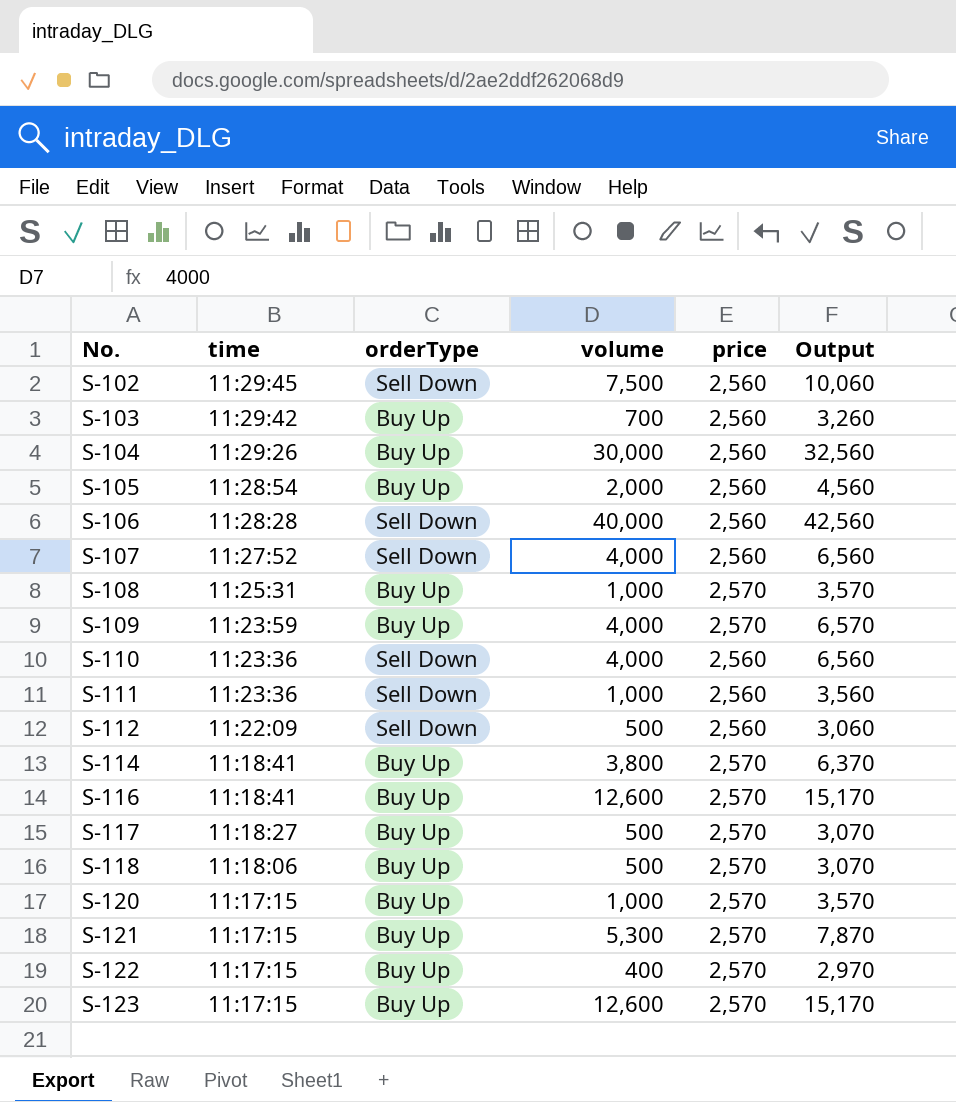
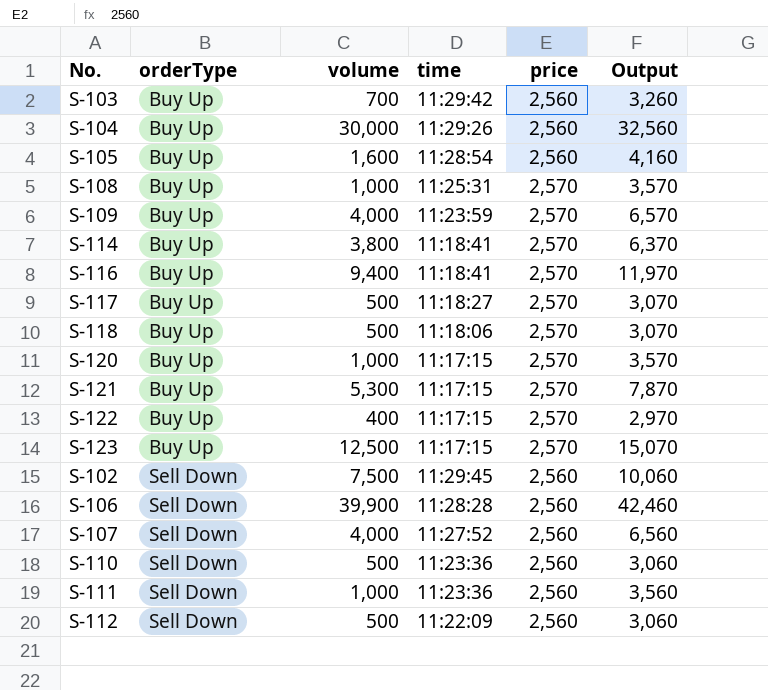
row order: No. ascending -> orderType ascending
column time | position: 2 -> 4
S-105 | volume: 2,000 -> 1,600
S-105 | Output: 4,560 -> 4,160
S-116 | volume: 12,600 -> 9,400
S-116 | Output: 15,170 -> 11,970
S-123 | volume: 12,600 -> 12,500
S-123 | Output: 15,170 -> 15,070
S-106 | volume: 40,000 -> 39,900
S-106 | Output: 42,560 -> 42,460
S-110 | volume: 4,000 -> 500
S-110 | Output: 6,560 -> 3,060

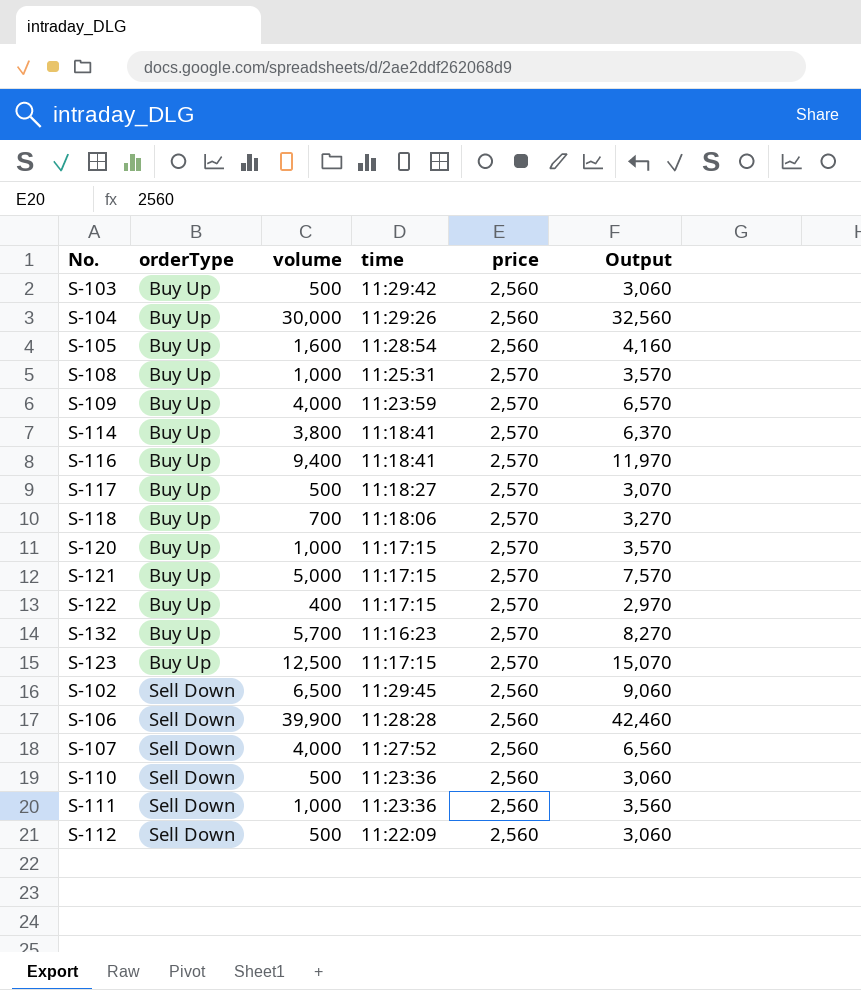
S-103 | volume: 700 -> 500
S-103 | Output: 3,260 -> 3,060
S-118 | volume: 500 -> 700
S-118 | Output: 3,070 -> 3,270
S-121 | volume: 5,300 -> 5,000
S-121 | Output: 7,870 -> 7,570
row S-132: none -> Buy Up | 5,700 | 11:16:23 | 2,570 | 8,270
S-102 | volume: 7,500 -> 6,500
S-102 | Output: 10,060 -> 9,060

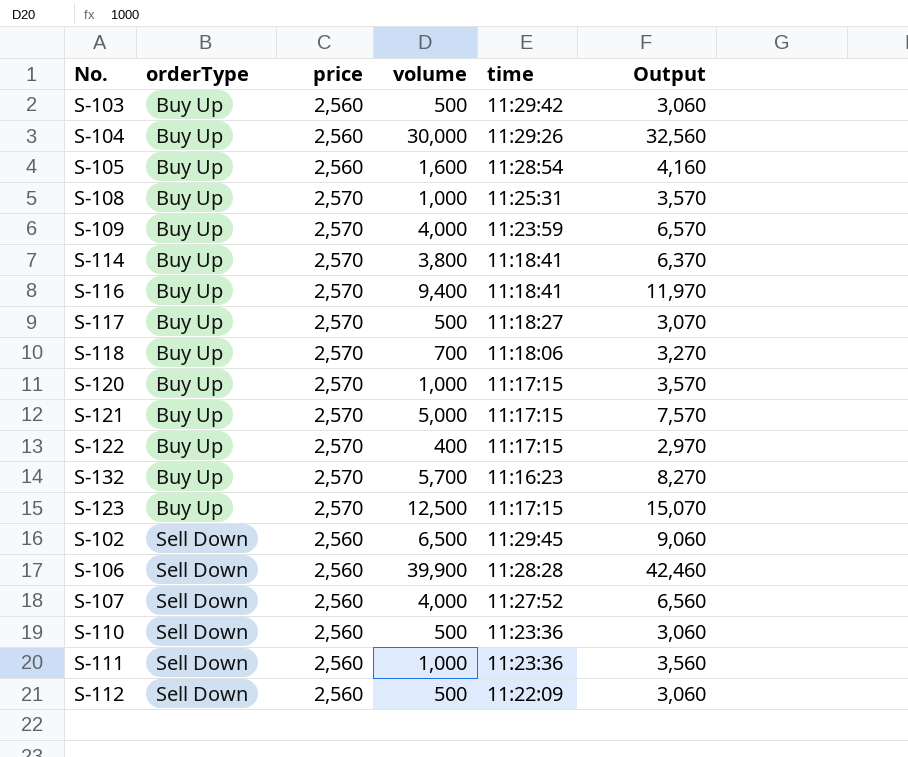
column price | position: 5 -> 3

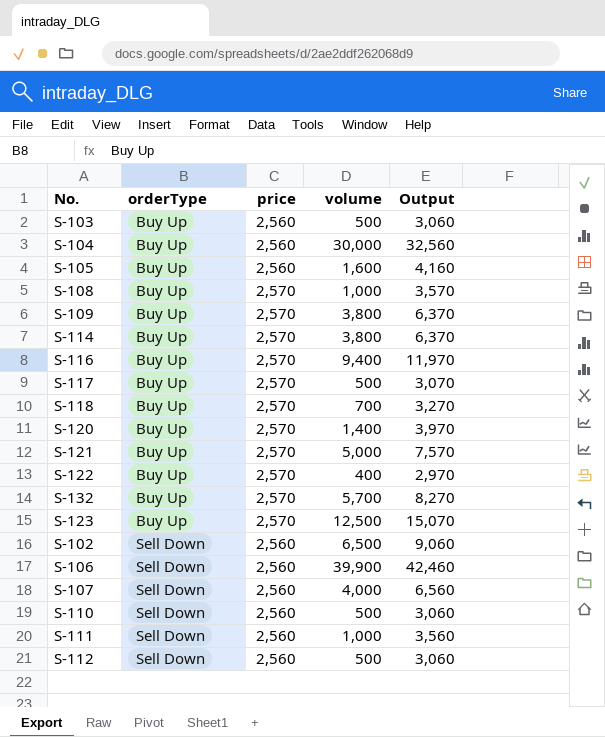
column time | position: 5 -> none
S-109 | volume: 4,000 -> 3,800
S-109 | Output: 6,570 -> 6,370
S-120 | volume: 1,000 -> 1,400
S-120 | Output: 3,570 -> 3,970

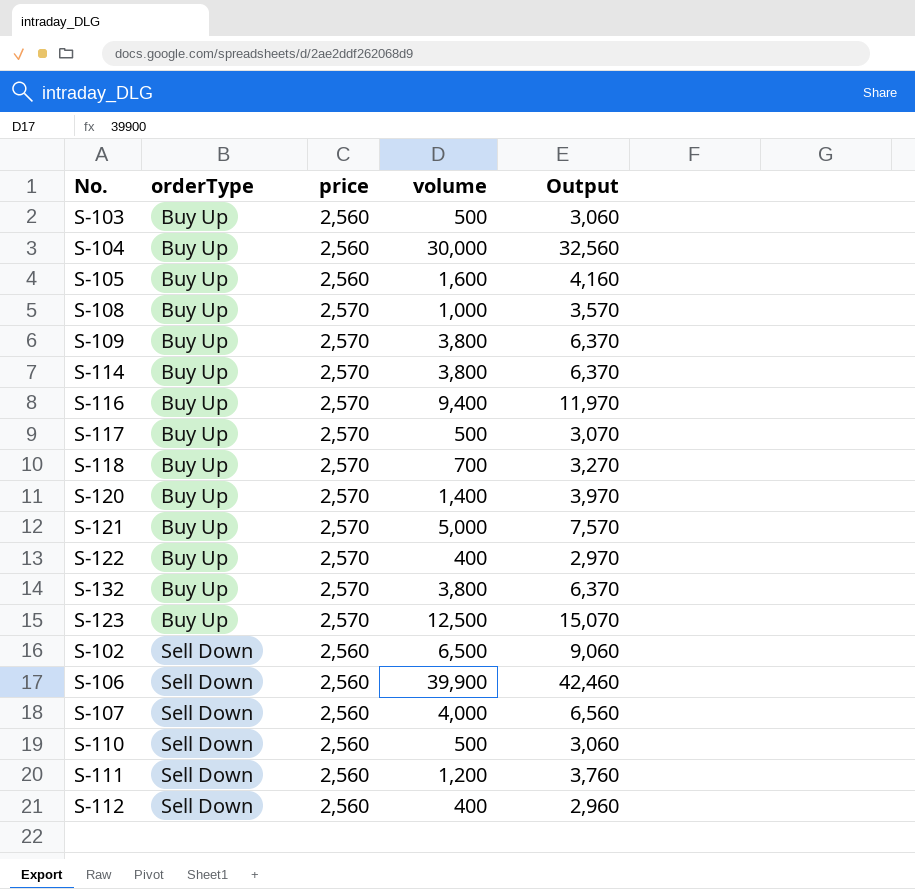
S-132 | volume: 5,700 -> 3,800
S-132 | Output: 8,270 -> 6,370
S-111 | volume: 1,000 -> 1,200
S-111 | Output: 3,560 -> 3,760
S-112 | volume: 500 -> 400
S-112 | Output: 3,060 -> 2,960

